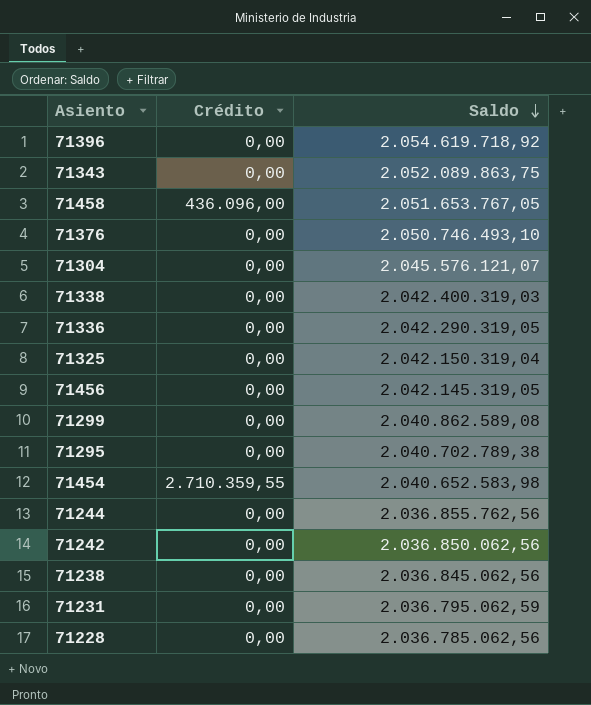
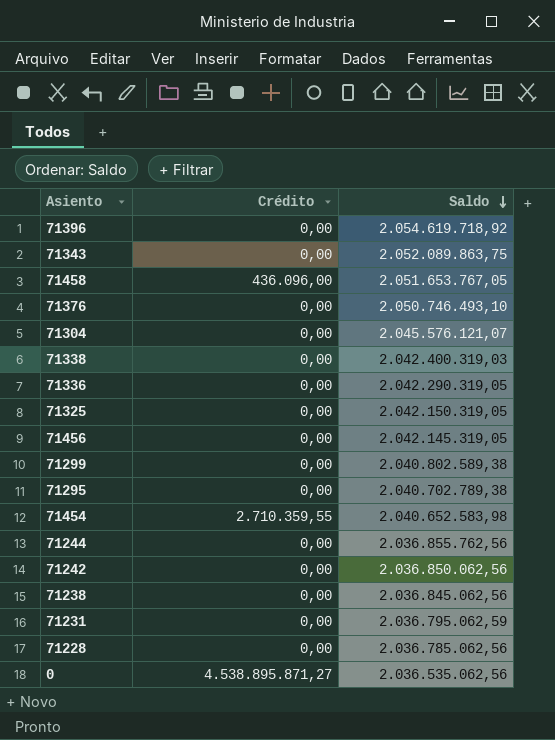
71325 | Saldo: 2.042.150.319,04 -> 2.042.150.319,05
71299 | Saldo: 2.040.862.589,08 -> 2.040.802.589,38
row 0: none -> 4.538.895.871,27 | 2.036.535.062,56

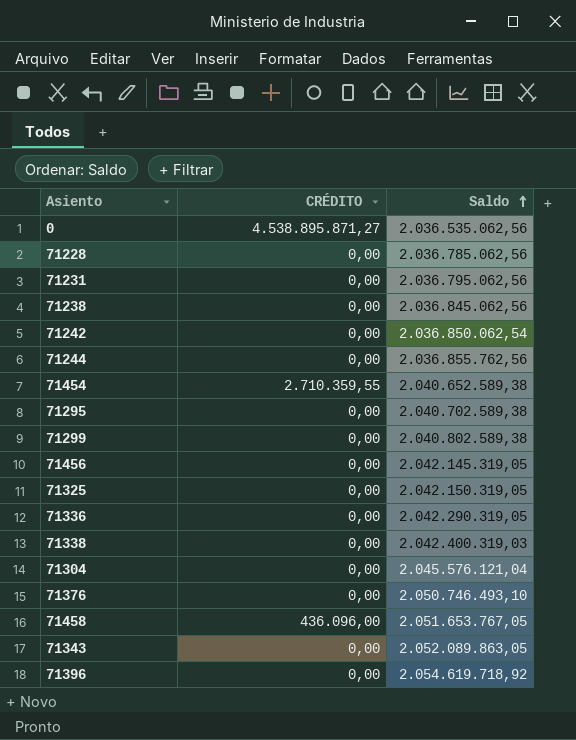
row order: Saldo descending -> Saldo ascending
column name: Crédito -> CRÉDITO
71231 | Saldo: 2.036.795.062,59 -> 2.036.795.062,56
71242 | Saldo: 2.036.850.062,56 -> 2.036.850.062,54
71454 | Saldo: 2.040.652.583,98 -> 2.040.652.589,38
71295 | Saldo: 2.040.702.789,38 -> 2.040.702.589,38
71304 | Saldo: 2.045.576.121,07 -> 2.045.576.121,04
71343 | Saldo: 2.052.089.863,75 -> 2.052.089.863,05

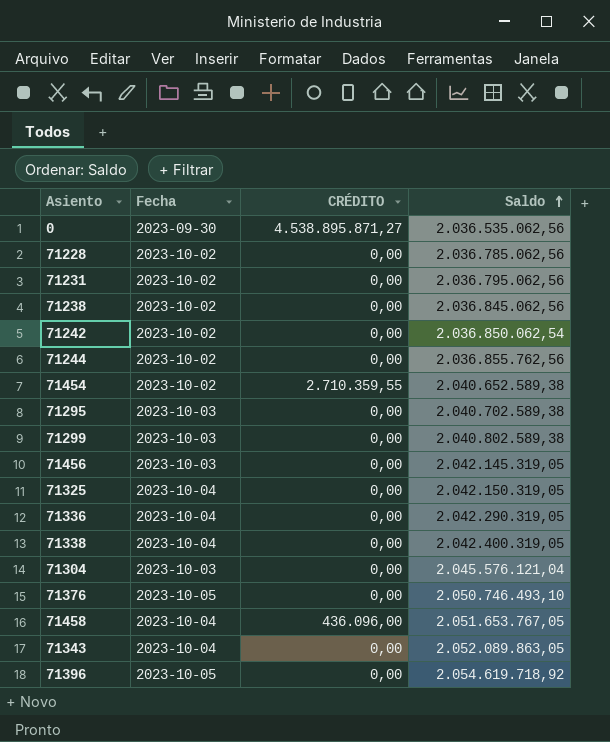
column Fecha | position: none -> 2
71338 | Saldo: 2.042.400.319,03 -> 2.042.400.319,05

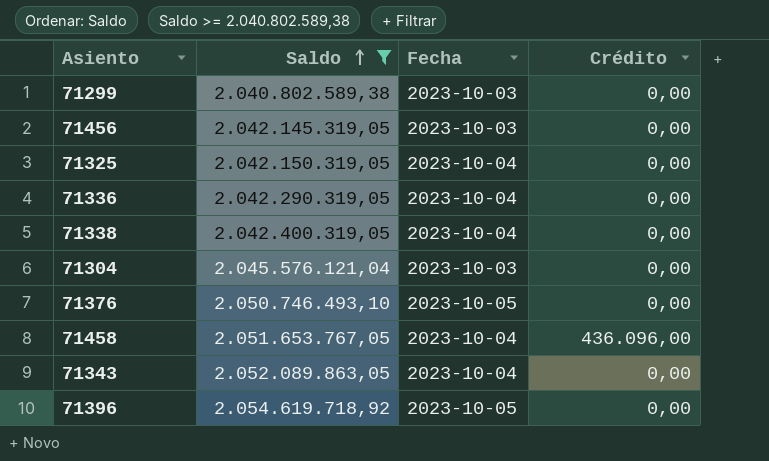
filter: none -> Saldo >= 2.040.802.589,38
column Saldo | position: 4 -> 2
column name: CRÉDITO -> Crédito

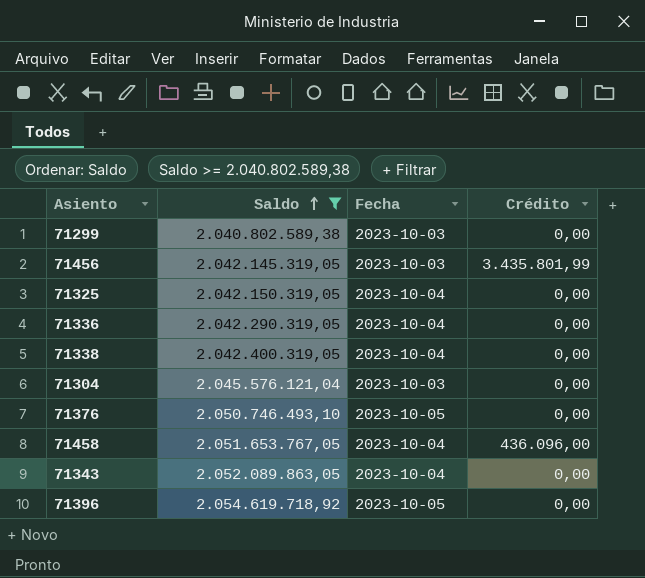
71456 | Crédito: 0,00 -> 3.435.801,99

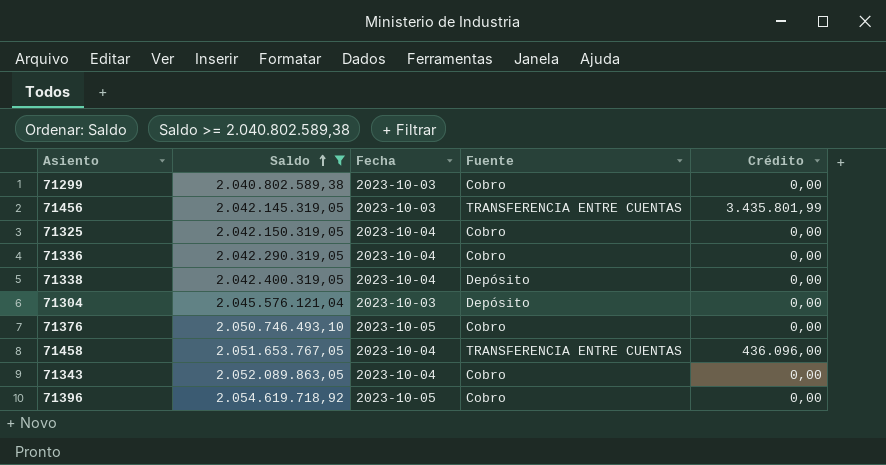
column Fuente | position: none -> 4

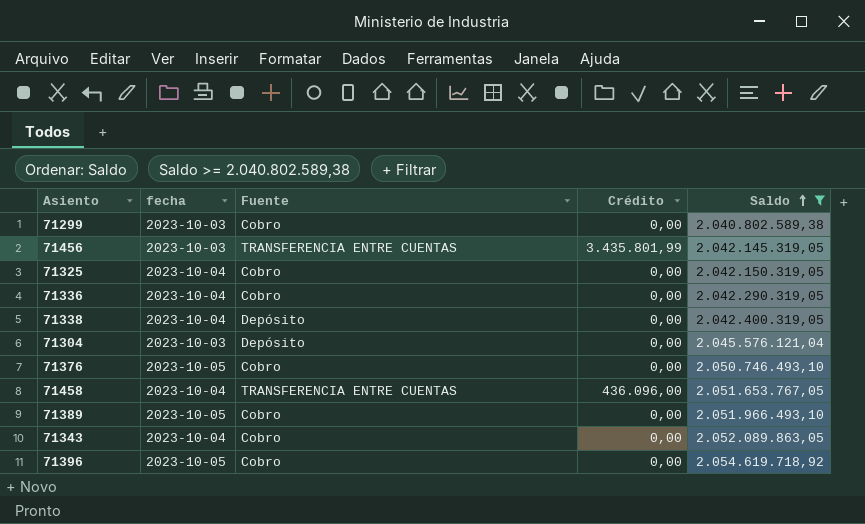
column name: Fecha -> fecha
column Saldo | position: 2 -> 5
row 71389: none -> 2023-10-05 | Cobro | 0,00 | 2.051.966.493,10

